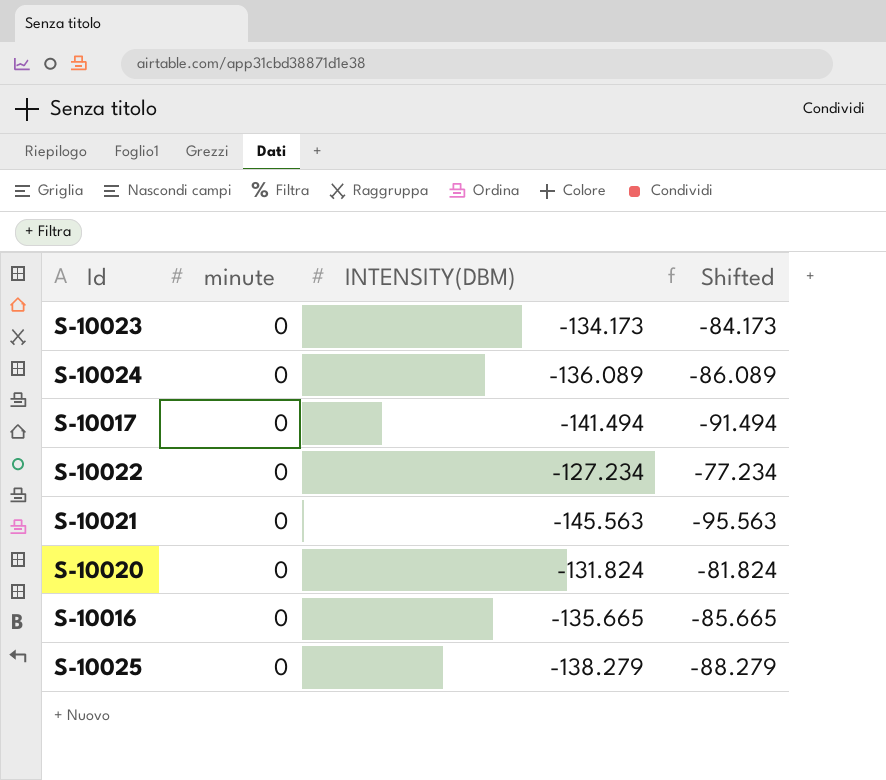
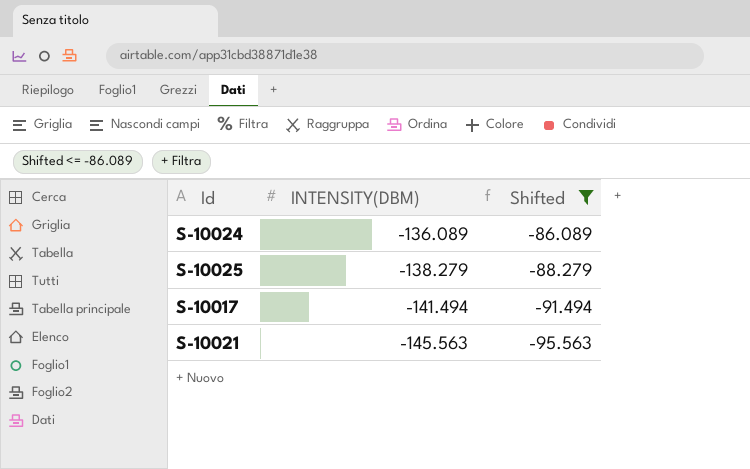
filter: none -> Shifted <= -86.089
row order: none -> INTENSITY(DBM) descending
column minute | position: 2 -> none

